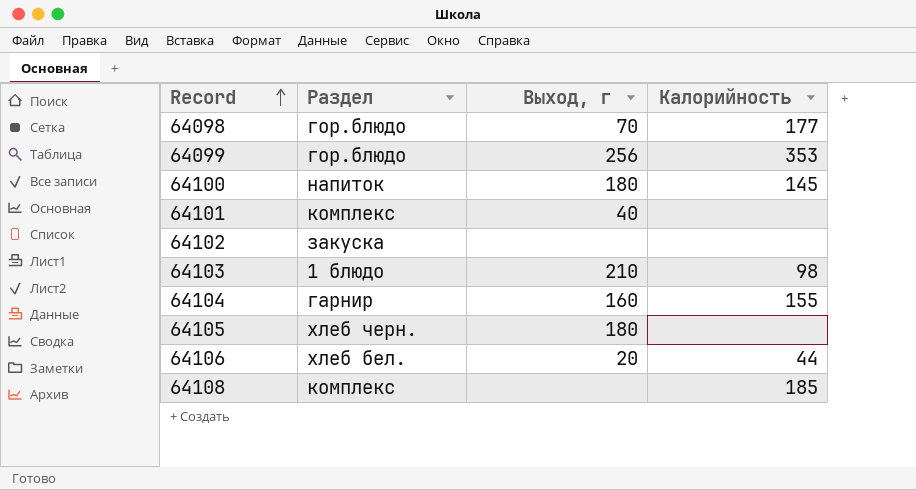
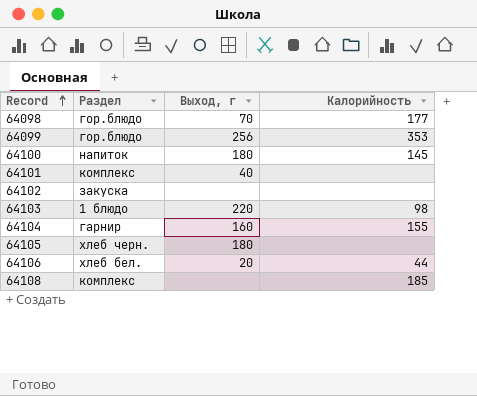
64103 | Выход, г: 210 -> 220

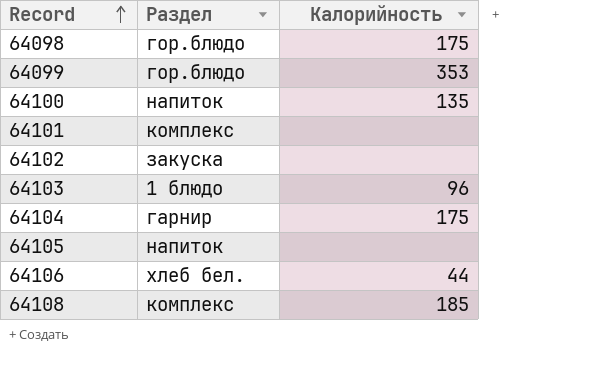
column Выход, г | position: 3 -> none
64098 | Калорийность: 177 -> 175
64100 | Калорийность: 145 -> 135
64103 | Калорийность: 98 -> 96
64104 | Калорийность: 155 -> 175
64105 | Раздел: хлеб черн. -> напиток

